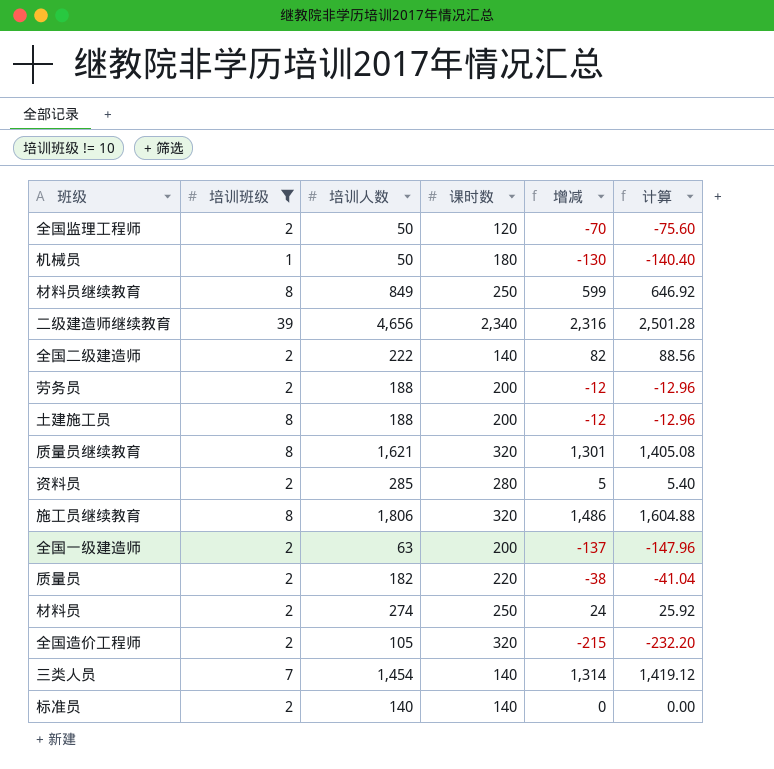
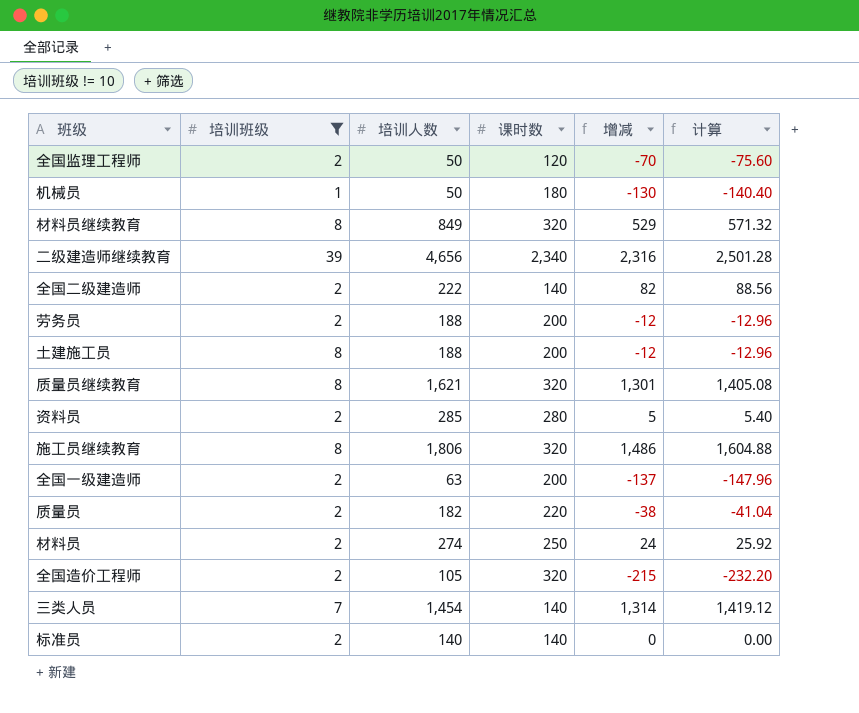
材料员继续教育 | 课时数: 250 -> 320
材料员继续教育 | 增减: 599 -> 529
材料员继续教育 | 计算: 646.92 -> 571.32

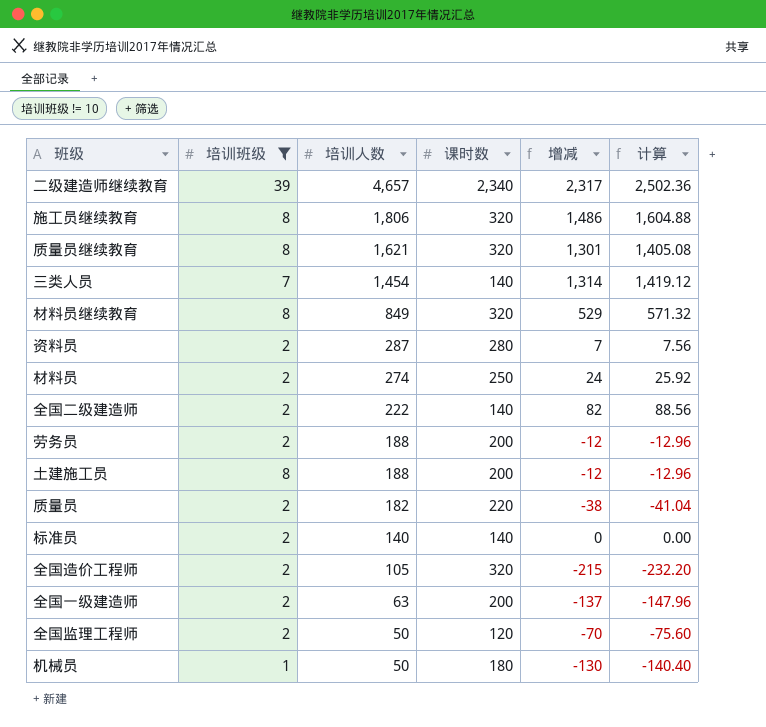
row order: none -> 培训人数 descending
二级建造师继续教育 | 培训人数: 4,656 -> 4,657
二级建造师继续教育 | 增减: 2,316 -> 2,317
二级建造师继续教育 | 计算: 2,501.28 -> 2,502.36
资料员 | 培训人数: 285 -> 287
资料员 | 增减: 5 -> 7
资料员 | 计算: 5.40 -> 7.56

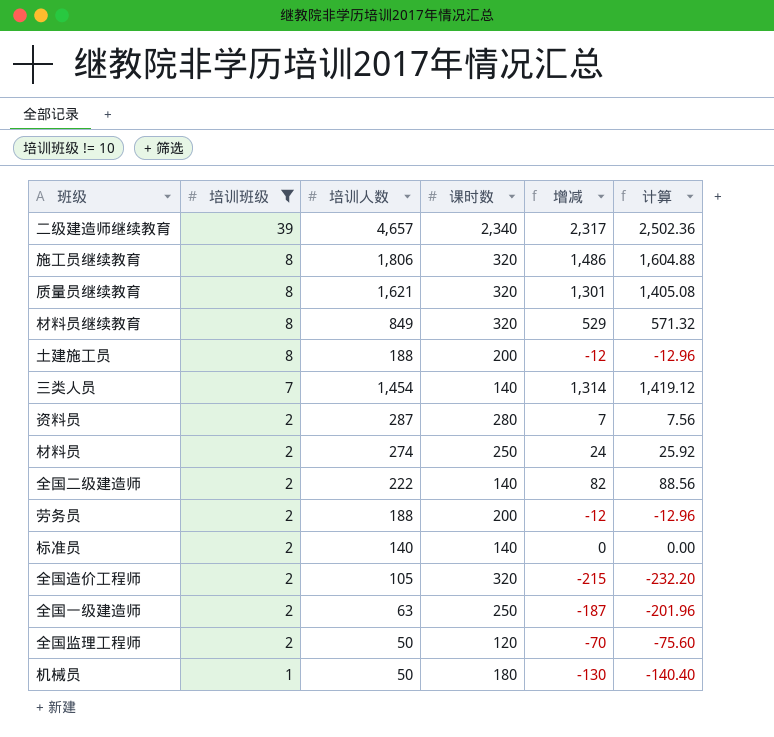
row order: 培训人数 descending -> 培训班级 descending
row 质量员: 2 | 182 | 220 | -38 | -41.04 -> none
全国一级建造师 | 课时数: 200 -> 250
全国一级建造师 | 增减: -137 -> -187
全国一级建造师 | 计算: -147.96 -> -201.96

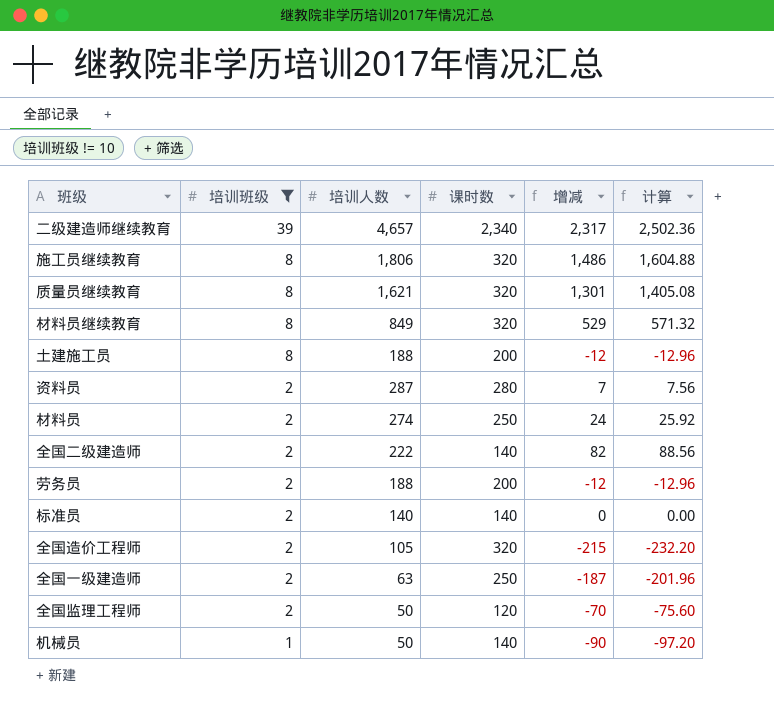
row 三类人员: 7 | 1,454 | 140 | 1,314 | 1,419.12 -> none
机械员 | 课时数: 180 -> 140
机械员 | 增减: -130 -> -90
机械员 | 计算: -140.40 -> -97.20

